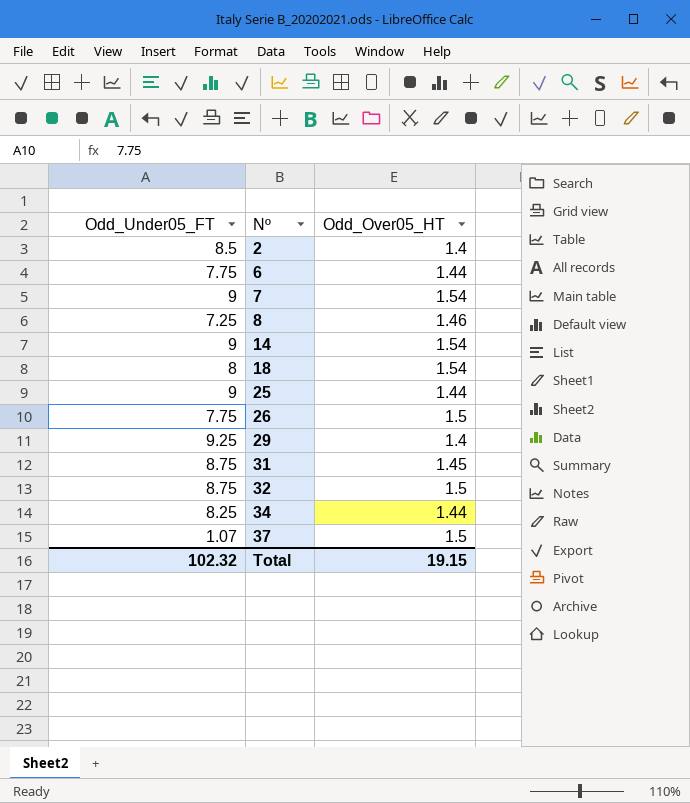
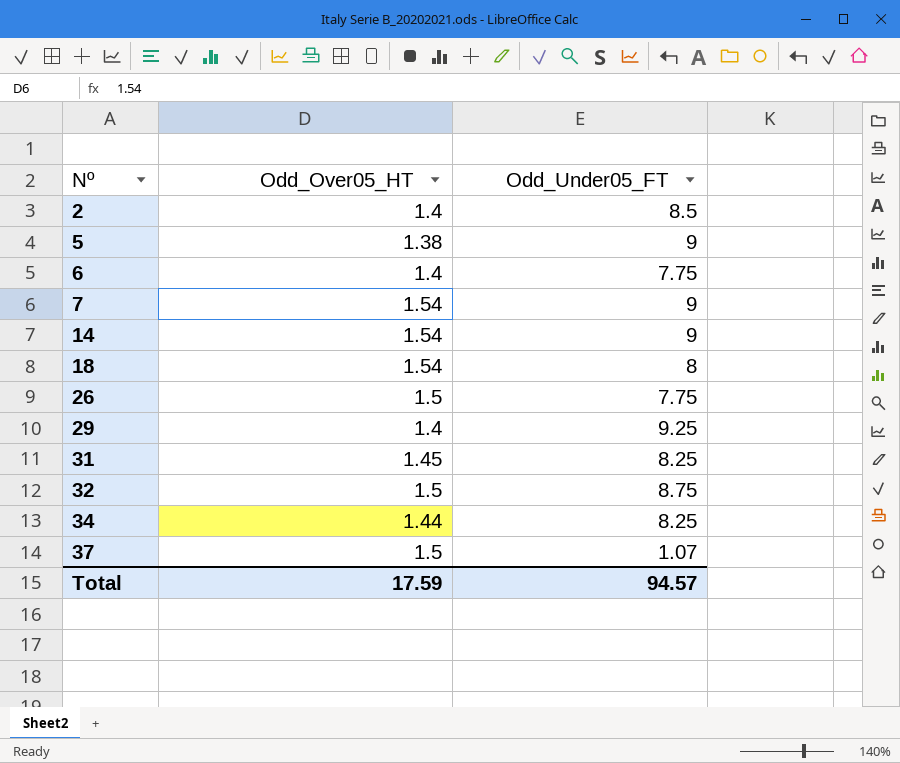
column Odd_Under05_FT | position: 1 -> 3
row 8: 7.25 | 1.46 -> none
row 25: 9 | 1.44 -> none
row 5: none -> 1.38 | 9
6 | Odd_Over05_HT: 1.44 -> 1.4
31 | Odd_Under05_FT: 8.75 -> 8.25
Total | Odd_Over05_HT: 19.15 -> 17.59
Total | Odd_Under05_FT: 102.32 -> 94.57

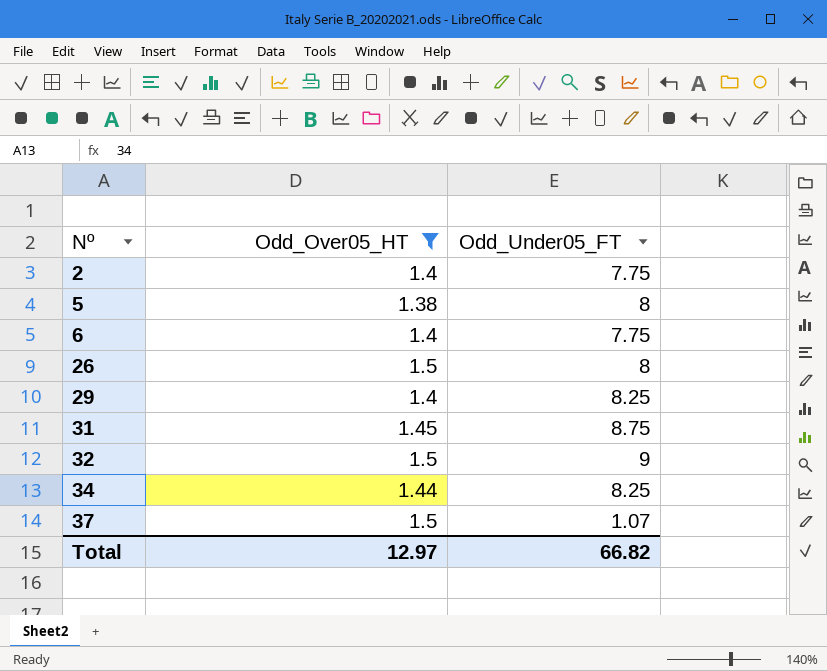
filter: none -> Odd_Over05_HT != 1.54
2 | Odd_Under05_FT: 8.5 -> 7.75
5 | Odd_Under05_FT: 9 -> 8
26 | Odd_Under05_FT: 7.75 -> 8
29 | Odd_Under05_FT: 9.25 -> 8.25
31 | Odd_Under05_FT: 8.25 -> 8.75
32 | Odd_Under05_FT: 8.75 -> 9
Total | Odd_Over05_HT: 17.59 -> 12.97
Total | Odd_Under05_FT: 94.57 -> 66.82

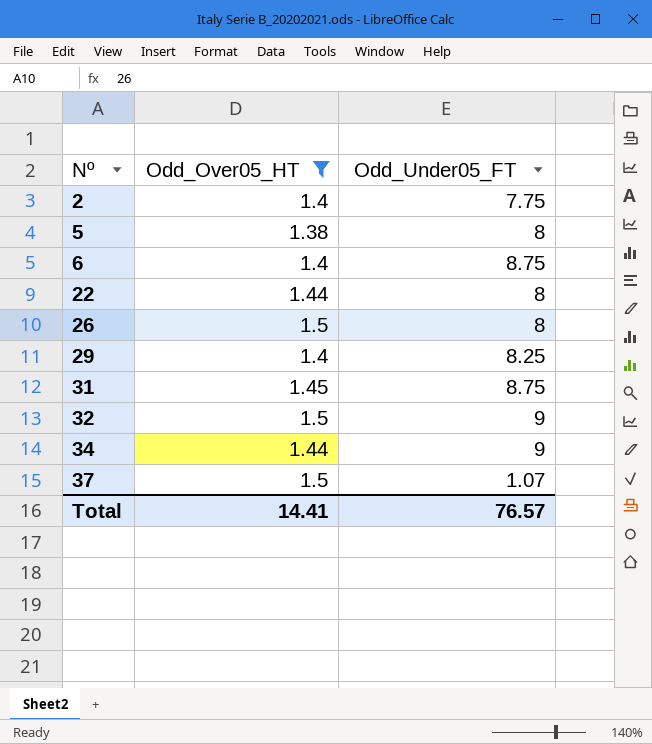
6 | Odd_Under05_FT: 7.75 -> 8.75
row 22: none -> 1.44 | 8
34 | Odd_Under05_FT: 8.25 -> 9
Total | Odd_Over05_HT: 12.97 -> 14.41
Total | Odd_Under05_FT: 66.82 -> 76.57

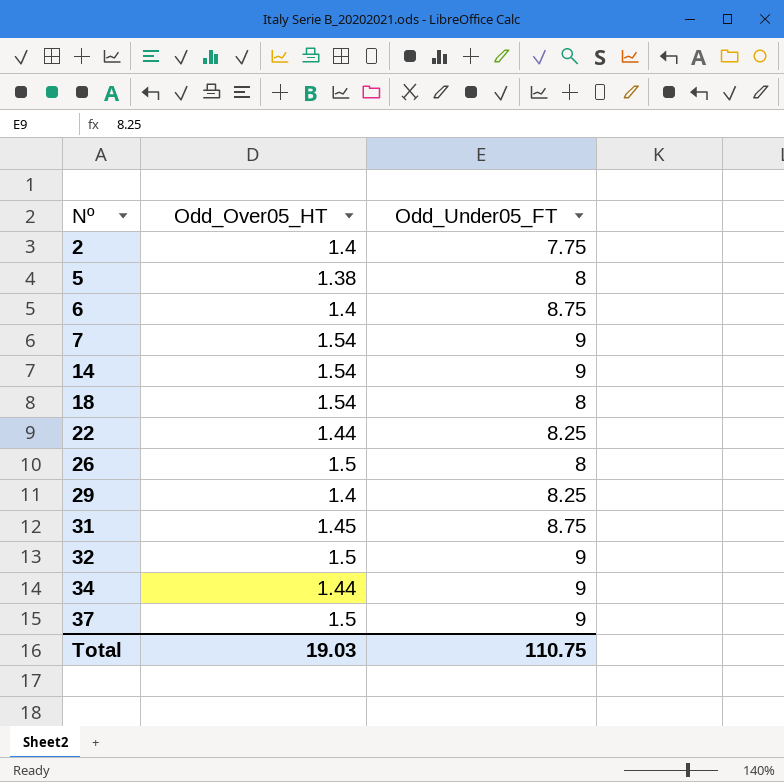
filter: Odd_Over05_HT != 1.54 -> none
22 | Odd_Under05_FT: 8 -> 8.25
37 | Odd_Under05_FT: 1.07 -> 9
Total | Odd_Over05_HT: 14.41 -> 19.03
Total | Odd_Under05_FT: 76.57 -> 110.75

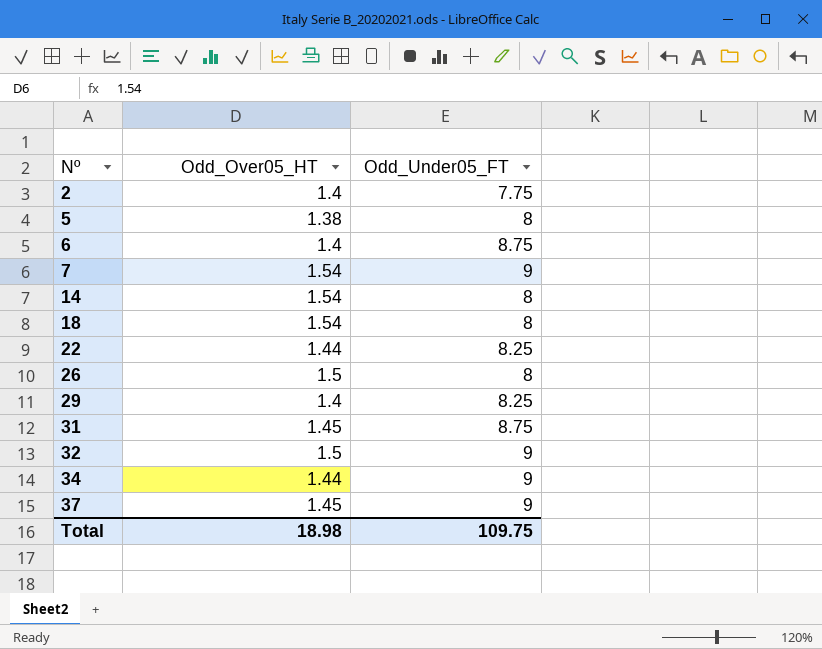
14 | Odd_Under05_FT: 9 -> 8
37 | Odd_Over05_HT: 1.5 -> 1.45
Total | Odd_Over05_HT: 19.03 -> 18.98
Total | Odd_Under05_FT: 110.75 -> 109.75

